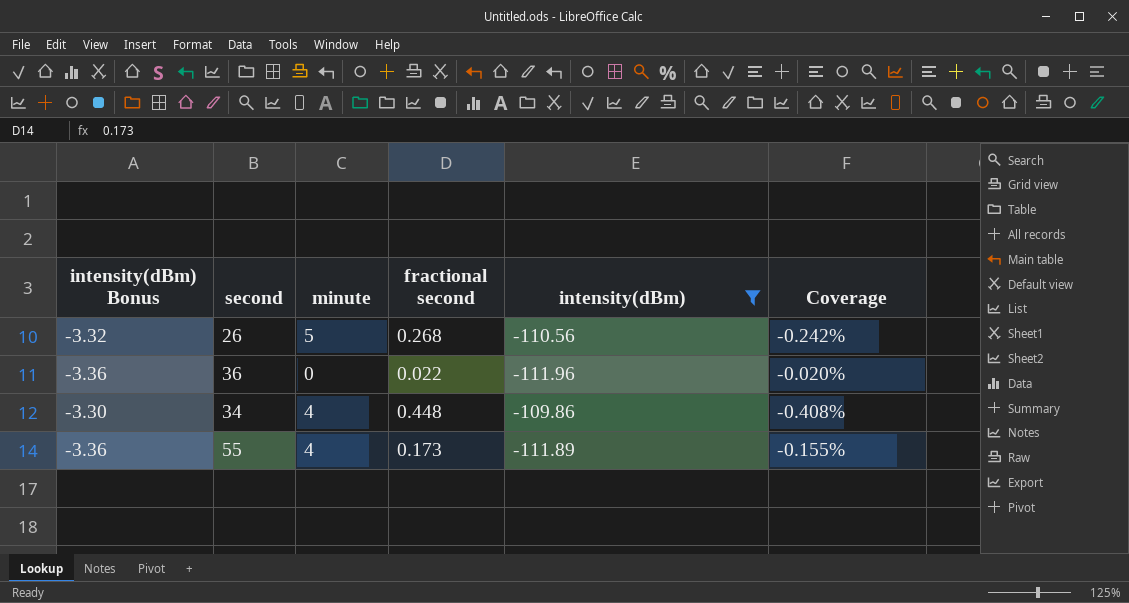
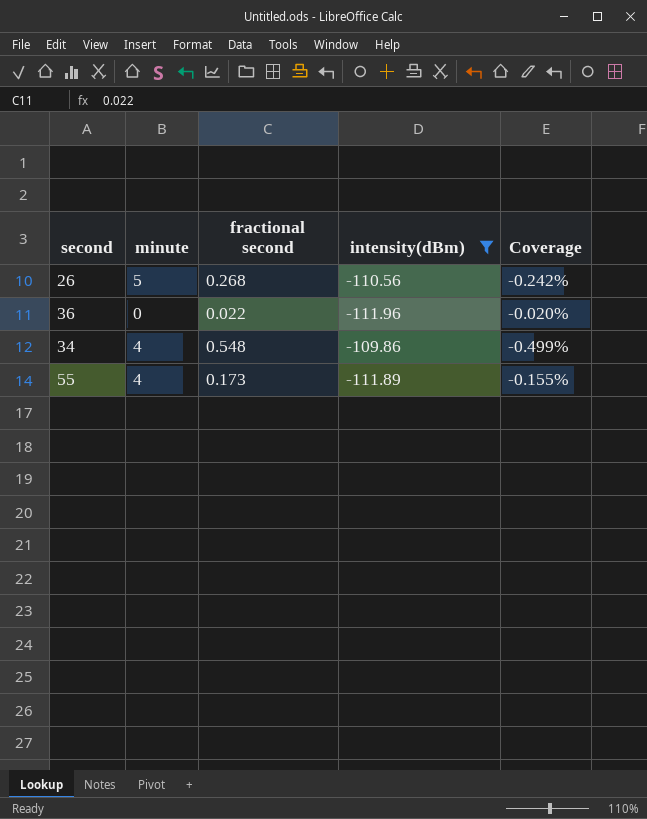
column intensity(dBm) Bonus | formula: [intensity(dBm)] * 0.03 -> none
34 | fractional second: 0.448 -> 0.548
34 | Coverage: -0.408% -> -0.499%

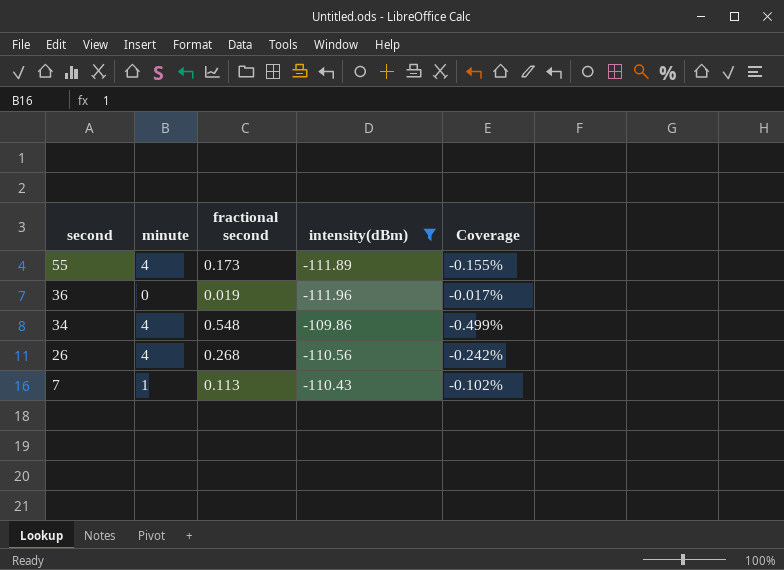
row order: none -> second descending
36 | fractional second: 0.022 -> 0.019
36 | Coverage: -0.020% -> -0.017%
26 | minute: 5 -> 4
row 7: none -> 1 | 0.113 | -110.43 | -0.102%

